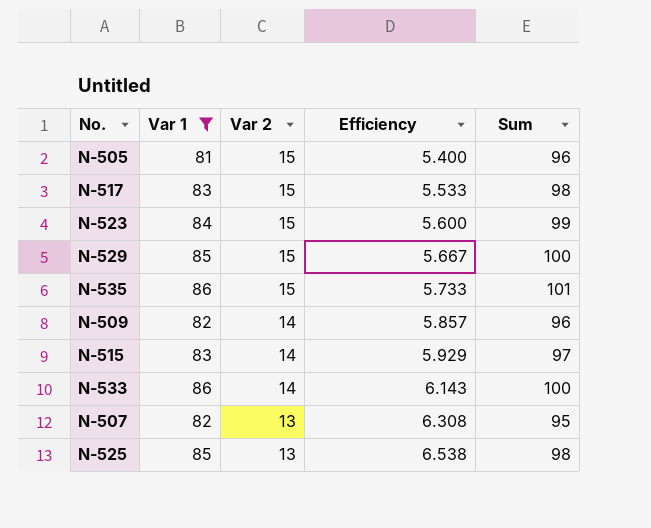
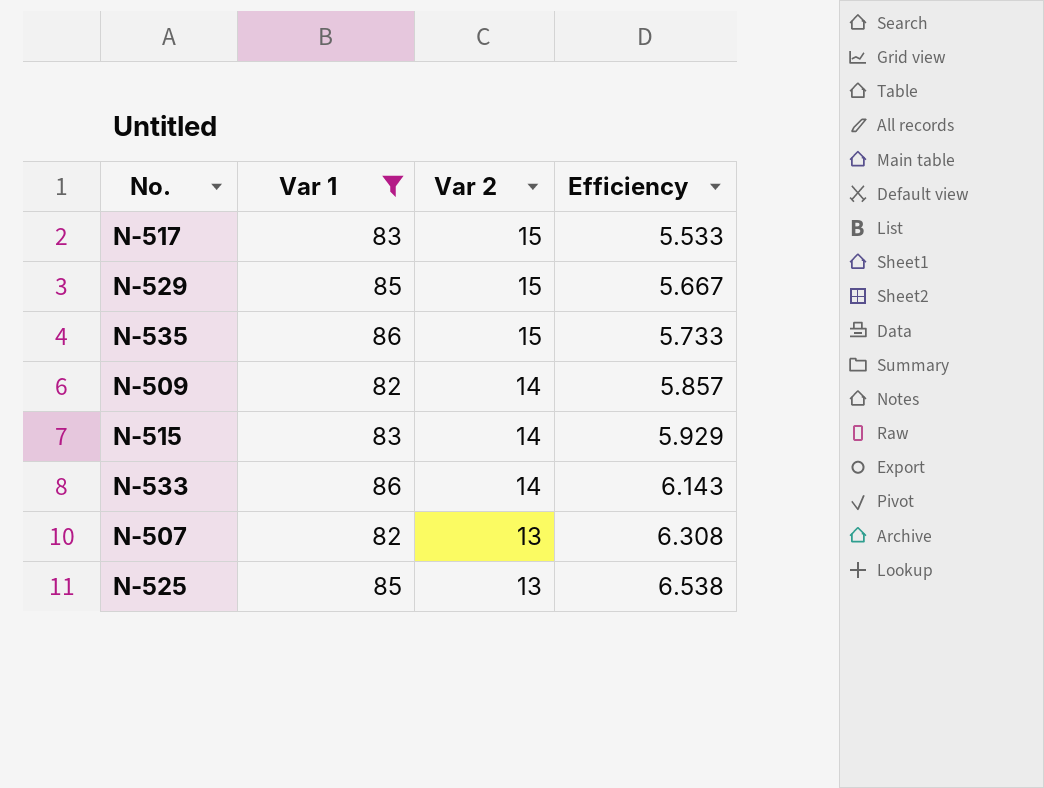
column Sum | formula: [Var 1] + [Var 2] -> none
row N-505: 81 | 15 | 5.400 | 96 -> none
row N-523: 84 | 15 | 5.600 | 99 -> none

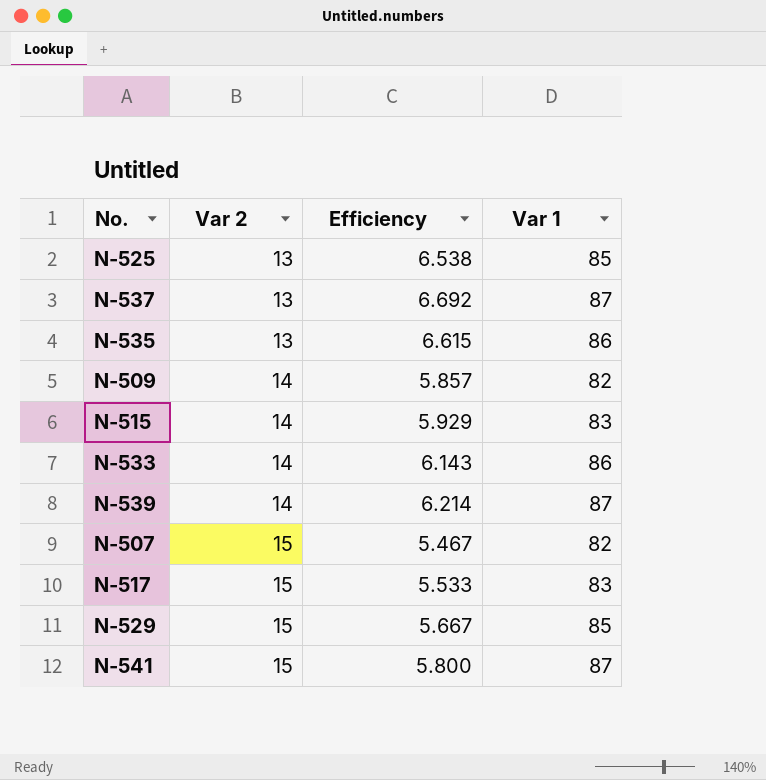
filter: Var 1 != 87 -> none
row order: Var 2 descending -> Var 2 ascending
column Var 1 | position: 2 -> 4
N-535 | Var 2: 15 -> 13
N-535 | Efficiency: 5.733 -> 6.615
N-507 | Var 2: 13 -> 15
N-507 | Efficiency: 6.308 -> 5.467

